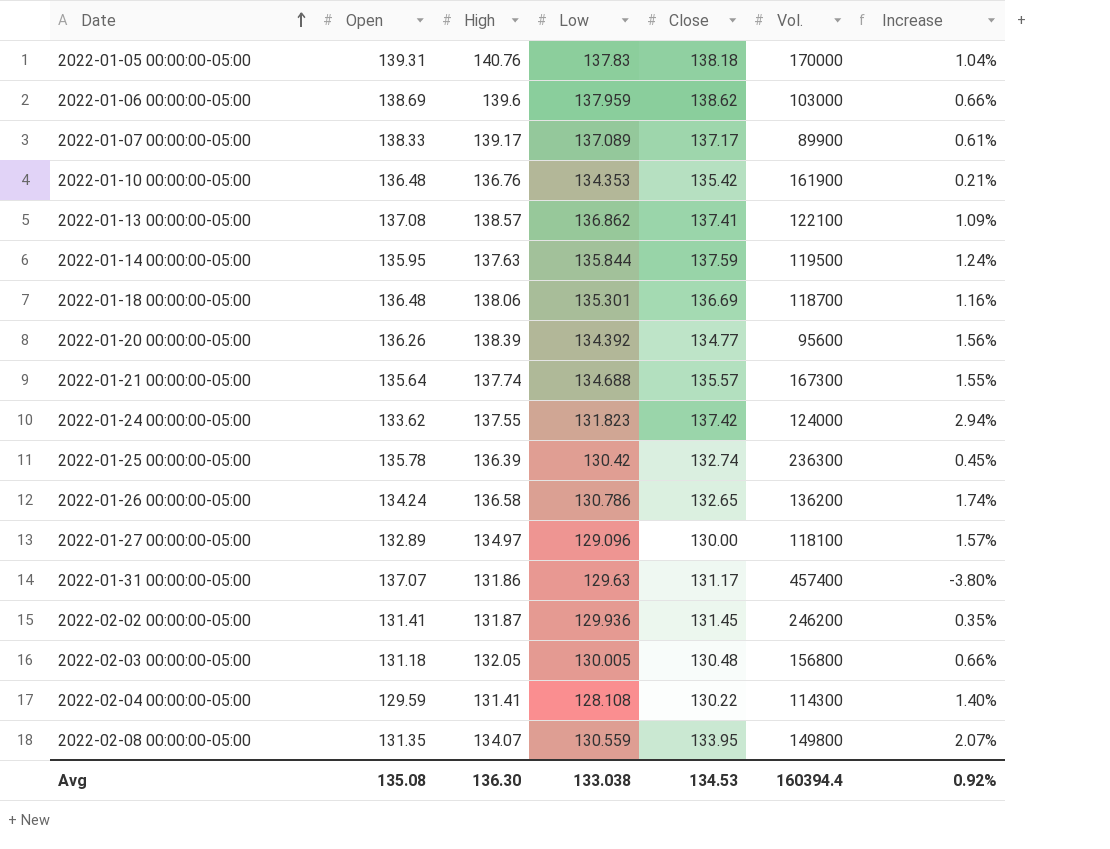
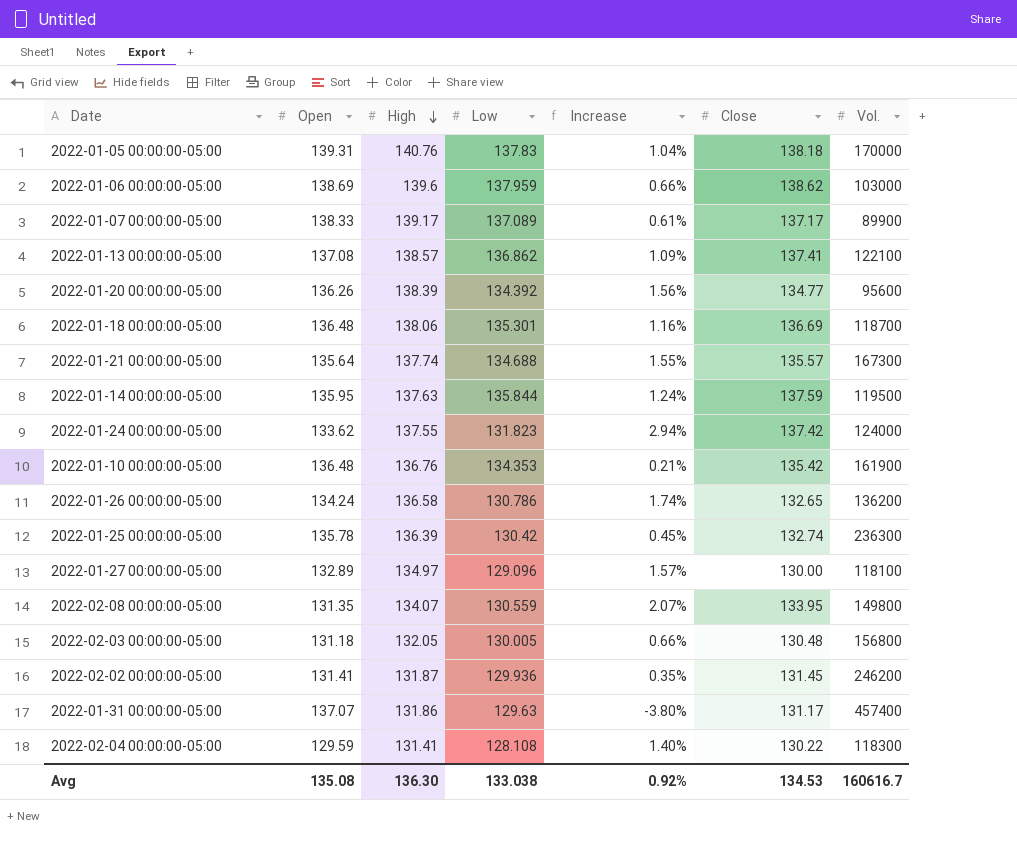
row order: Date ascending -> High descending
column Increase | position: 7 -> 5
2022-02-04 00:00:00-05:00 | Vol.: 114300 -> 118300
Avg | Vol.: 160394.4 -> 160616.7

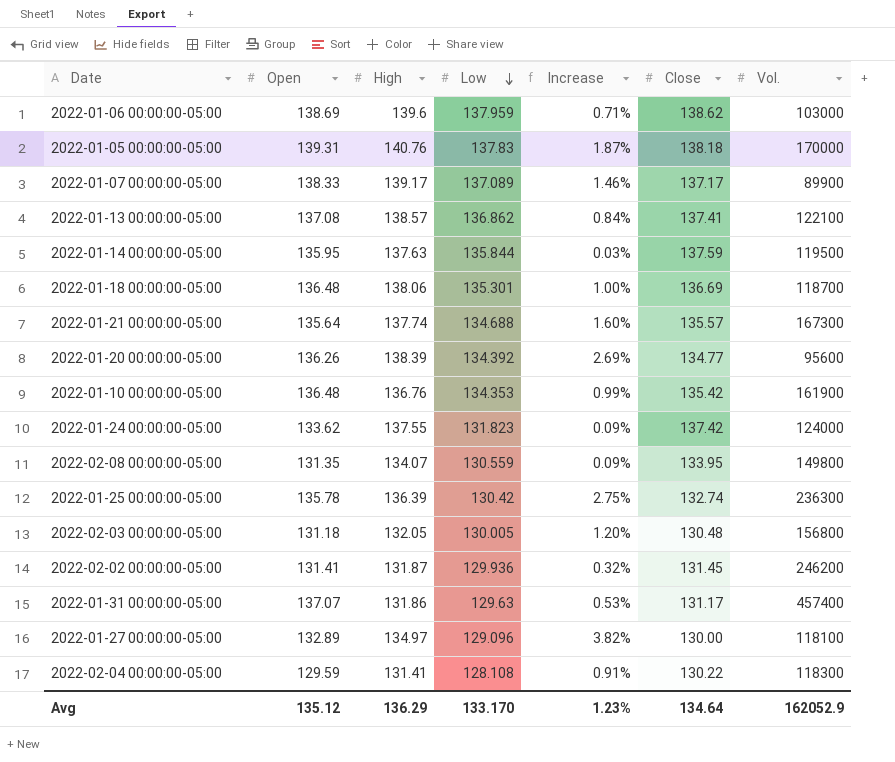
row order: High descending -> Low descending
column Increase | formula: ([High] - [Open]) / [Open] -> ([High] - [Close]) / [Close]
row 2022-01-26 00:00:00-05:00: 134.24 | 136.58 | 130.786 | 1.74% | 132.65 | 136200 -> none
Avg | Open: 135.08 -> 135.12
Avg | High: 136.30 -> 136.29
Avg | Low: 133.038 -> 133.170
Avg | Increase: 0.92% -> 1.23%
Avg | Close: 134.53 -> 134.64
Avg | Vol.: 160616.7 -> 162052.9

